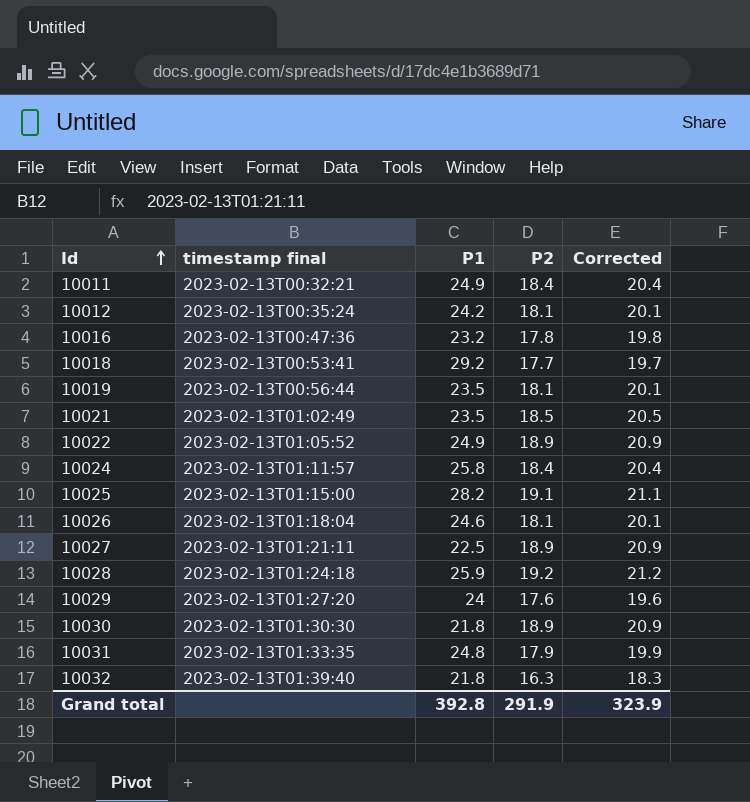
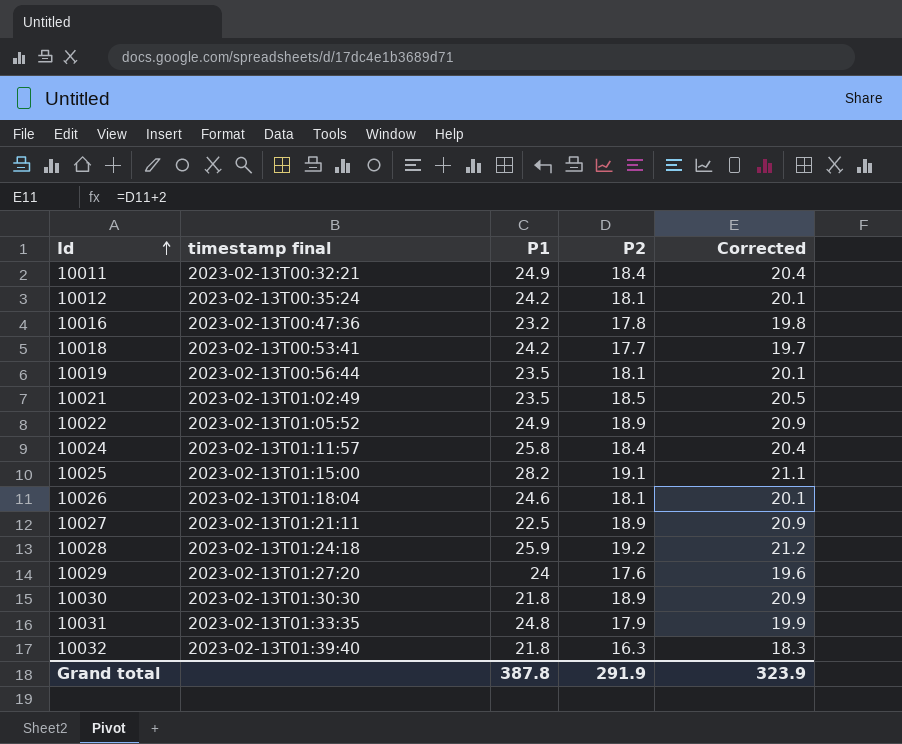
10018 | P1: 29.2 -> 24.2
Grand total | P1: 392.8 -> 387.8

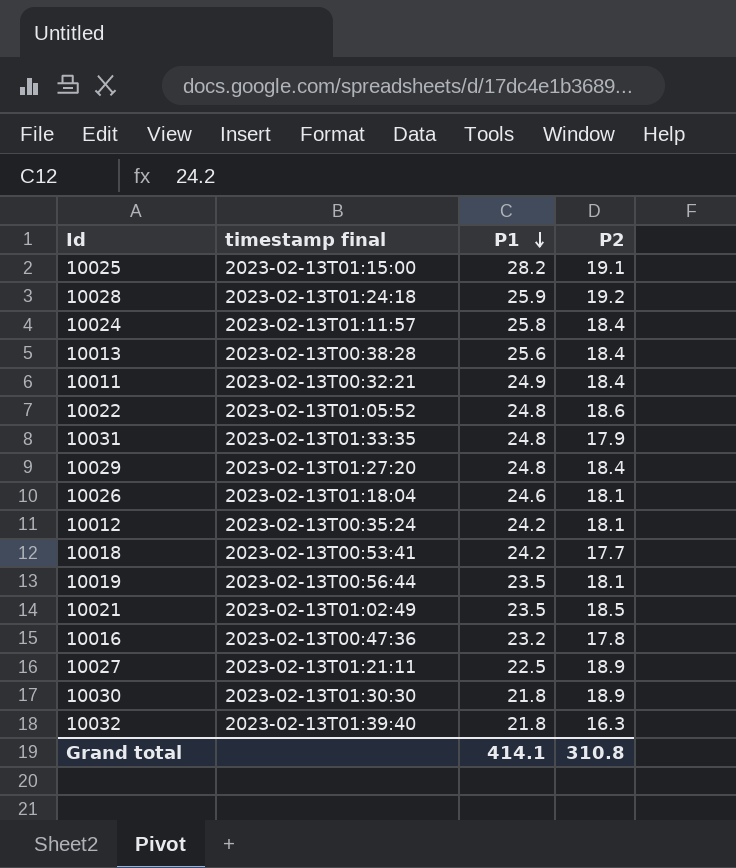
row order: Id ascending -> P1 descending
column Corrected | formula: [P2] + 2 -> none
row 10013: none -> 2023-02-13T00:38:28 | 25.6 | 18.4
10022 | P1: 24.9 -> 24.8
10022 | P2: 18.9 -> 18.6
10029 | P1: 24 -> 24.8
10029 | P2: 17.6 -> 18.4
Grand total | P1: 387.8 -> 414.1
Grand total | P2: 291.9 -> 310.8

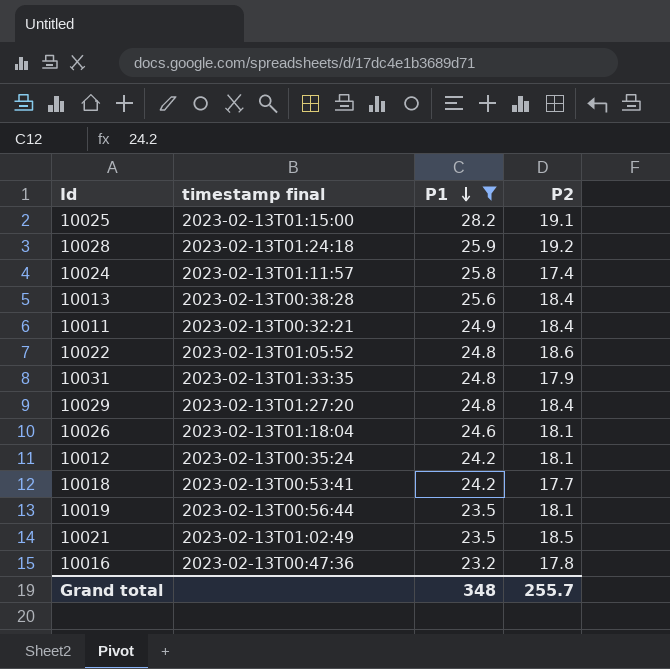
filter: none -> P1 >= 23.2
10024 | P2: 18.4 -> 17.4
Grand total | P1: 414.1 -> 348
Grand total | P2: 310.8 -> 255.7

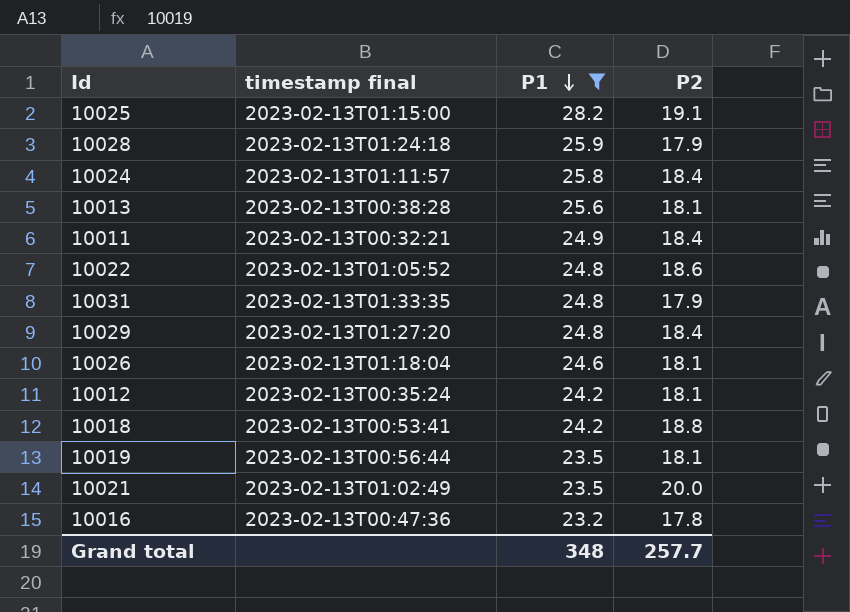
10028 | P2: 19.2 -> 17.9
10024 | P2: 17.4 -> 18.4
10013 | P2: 18.4 -> 18.1
10018 | P2: 17.7 -> 18.8
10021 | P2: 18.5 -> 20.0
Grand total | P2: 255.7 -> 257.7

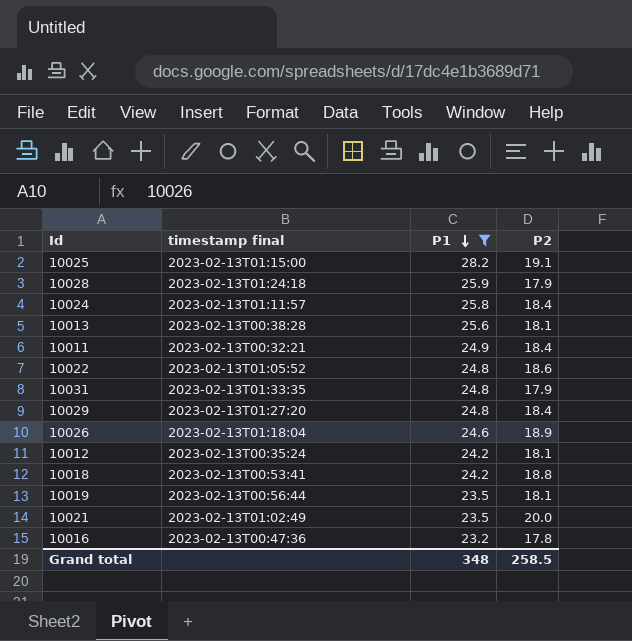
10026 | P2: 18.1 -> 18.9
Grand total | P2: 257.7 -> 258.5

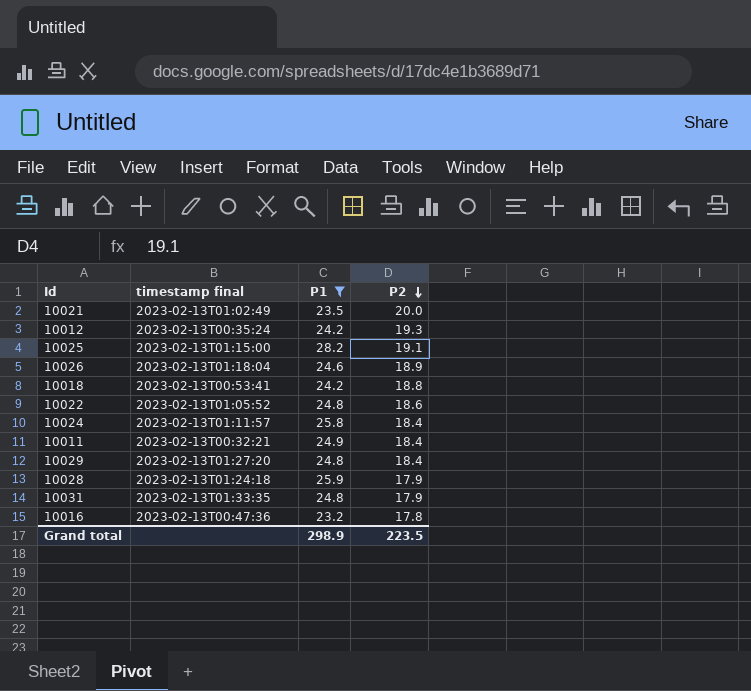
row order: P1 descending -> P2 descending
row 10013: 2023-02-13T00:38:28 | 25.6 | 18.1 -> none
row 10019: 2023-02-13T00:56:44 | 23.5 | 18.1 -> none
10012 | P2: 18.1 -> 19.3
Grand total | P1: 348 -> 298.9
Grand total | P2: 258.5 -> 223.5

